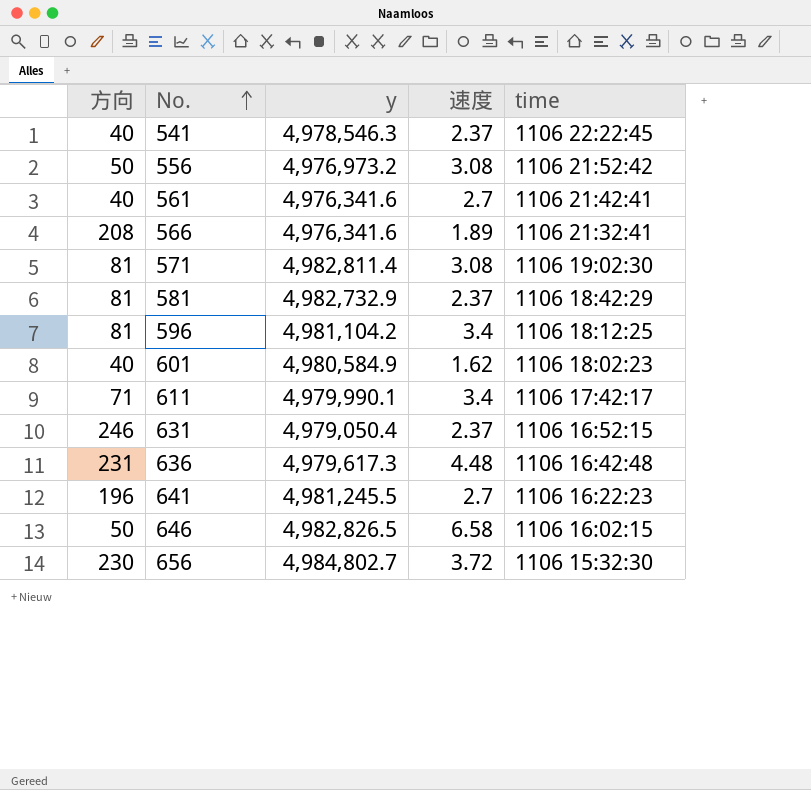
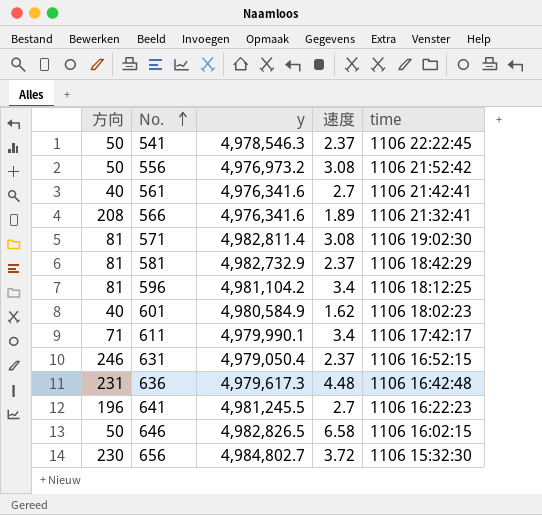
541 | 方向: 40 -> 50

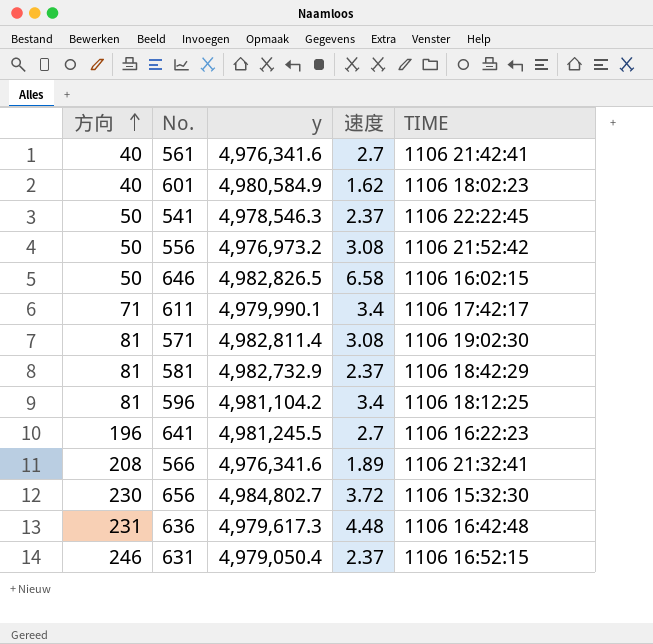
row order: No. ascending -> 方向 ascending
column name: time -> TIME

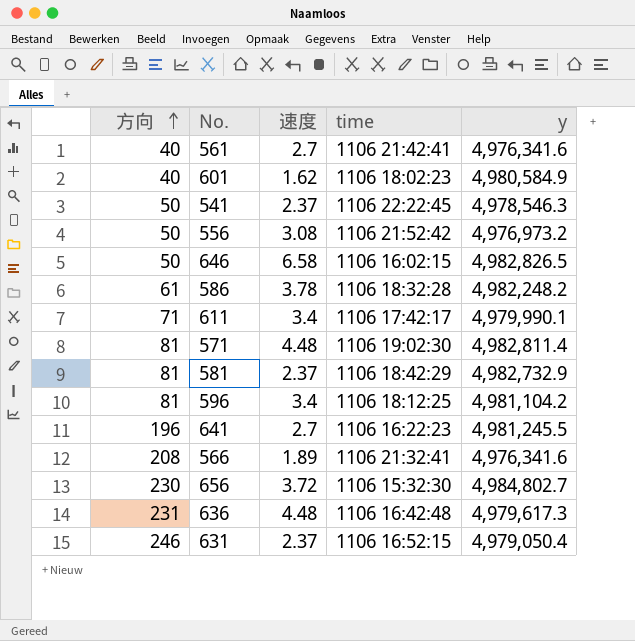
column name: TIME -> time
column y | position: 3 -> 5
row 586: none -> 61 | 3.78 | 1106 18:32:28 | 4,982,248.2
571 | 速度: 3.08 -> 4.48

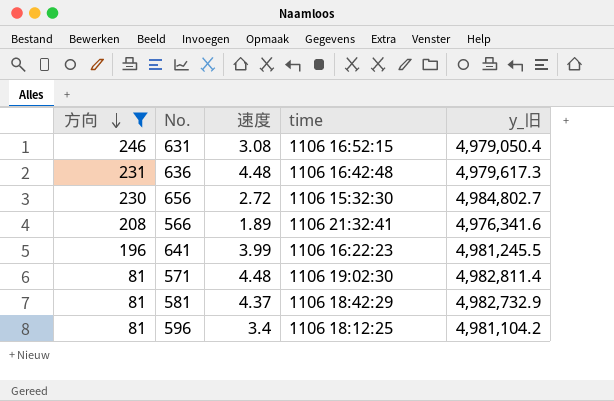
filter: none -> 方向 >= 81
row order: 方向 ascending -> 方向 descending
column name: y -> y_旧
631 | 速度: 2.37 -> 3.08
656 | 速度: 3.72 -> 2.72
641 | 速度: 2.7 -> 3.99
581 | 速度: 2.37 -> 4.37

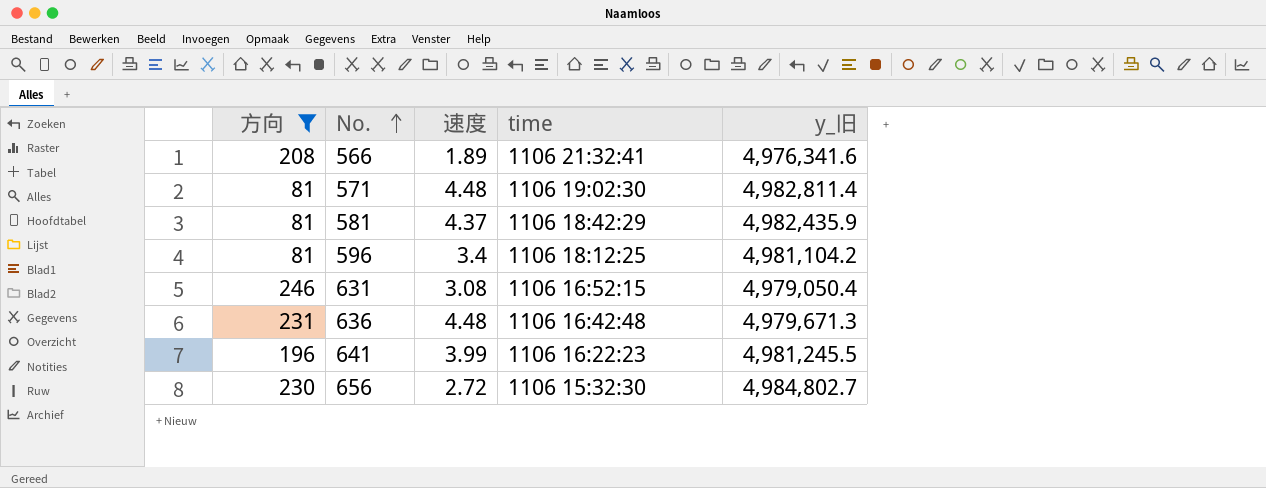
row order: 方向 descending -> No. ascending
581 | y_旧: 4,982,732.9 -> 4,982,435.9
636 | y_旧: 4,979,617.3 -> 4,979,671.3

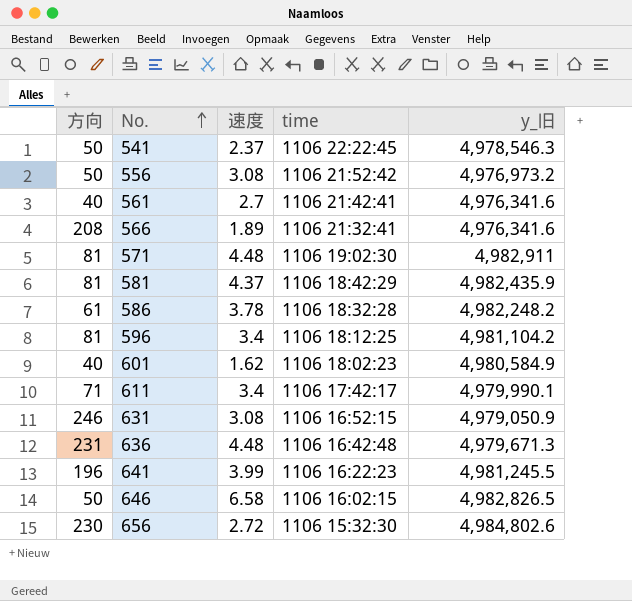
filter: 方向 >= 81 -> none
571 | y_旧: 4,982,811.4 -> 4,982,911
631 | y_旧: 4,979,050.4 -> 4,979,050.9
656 | y_旧: 4,984,802.7 -> 4,984,802.6

